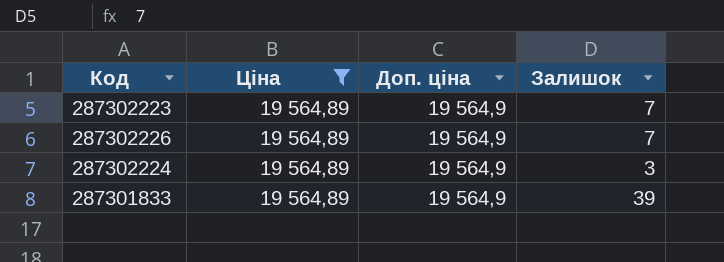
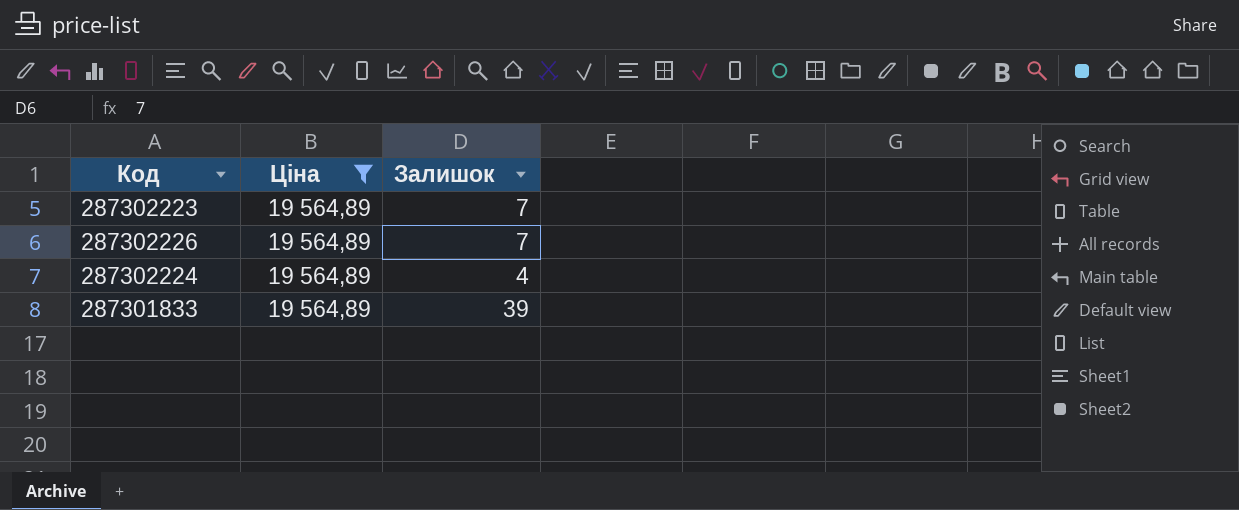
column Доп. ціна | position: 3 -> none
287302224 | Залишок: 3 -> 4

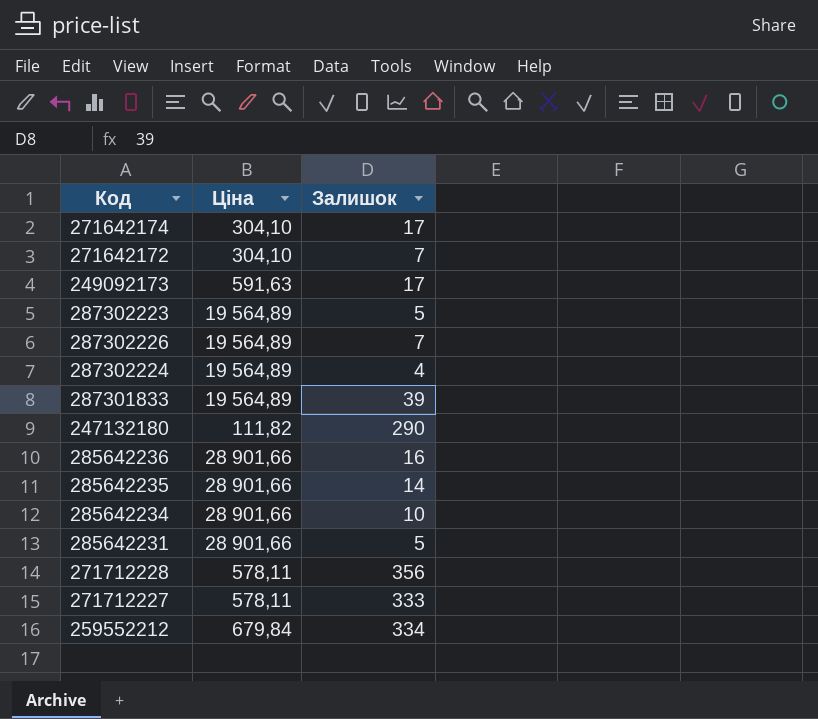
filter: Ціна = 19 564,89 -> none
287302223 | Залишок: 7 -> 5

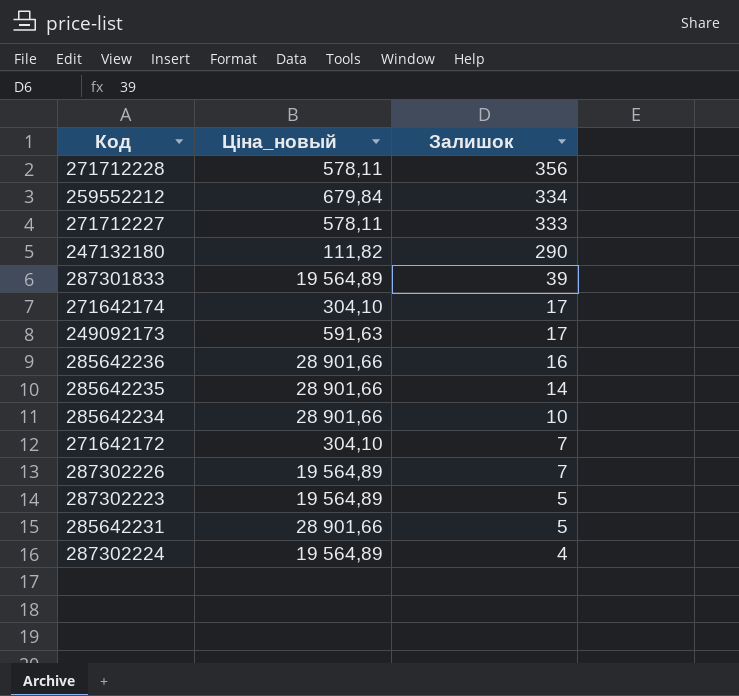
row order: none -> Залишок descending
column name: Ціна -> Ціна_новый

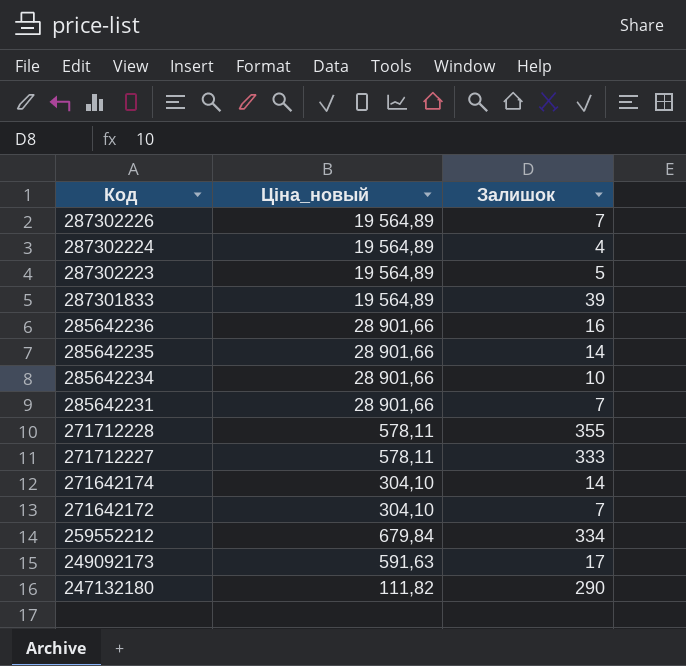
row order: Залишок descending -> Код descending
285642231 | Залишок: 5 -> 7
271712228 | Залишок: 356 -> 355
271642174 | Залишок: 17 -> 14

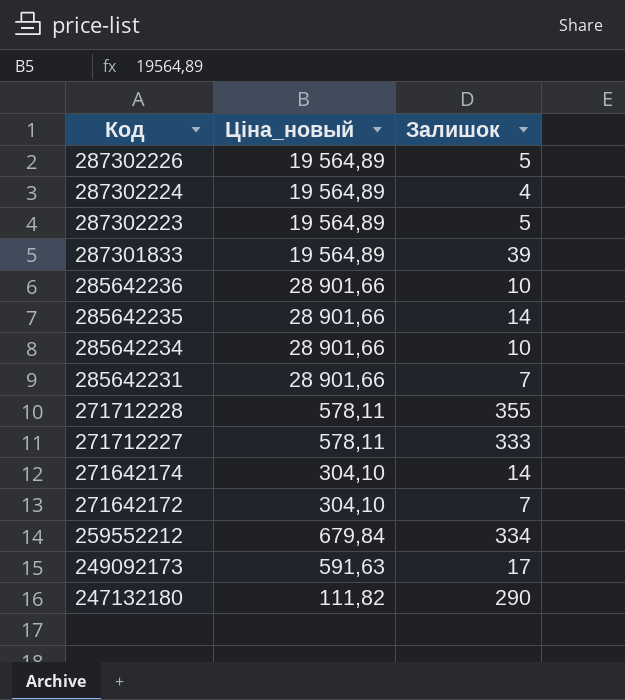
287302226 | Залишок: 7 -> 5
285642236 | Залишок: 16 -> 10

